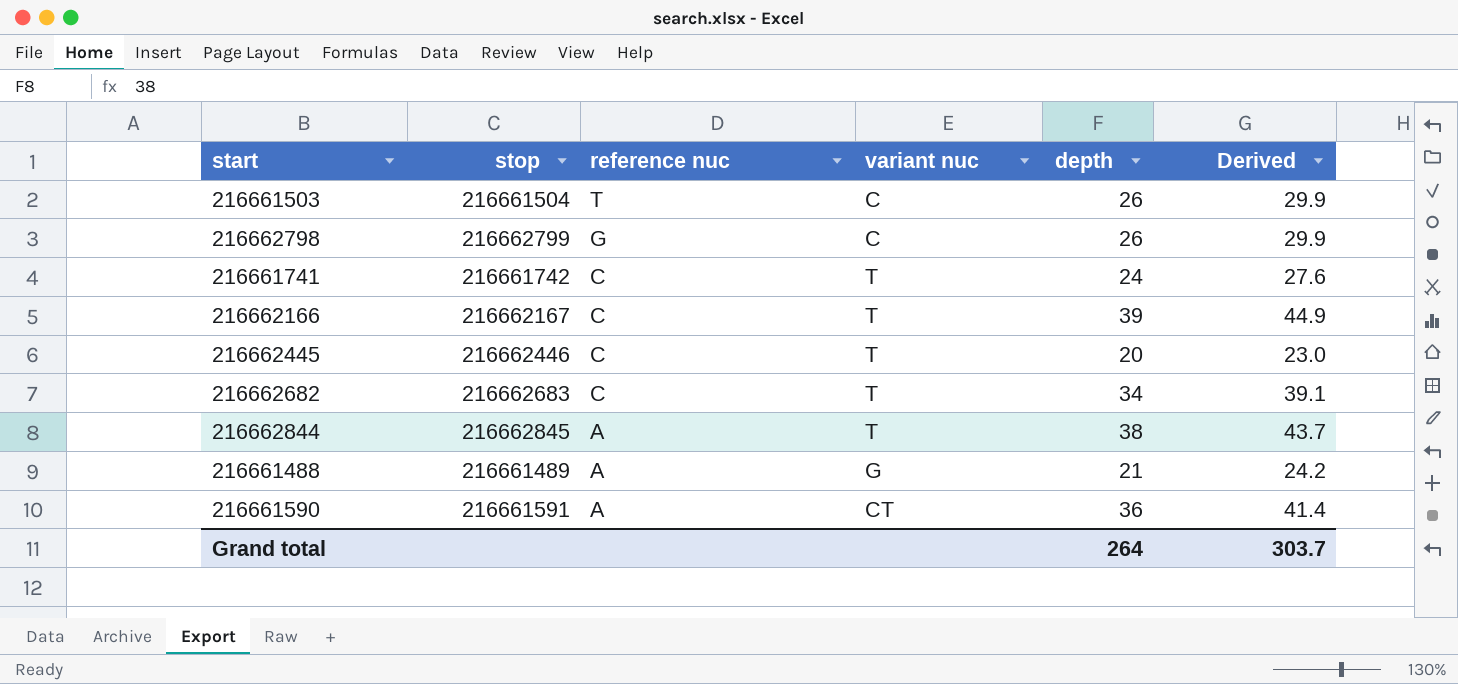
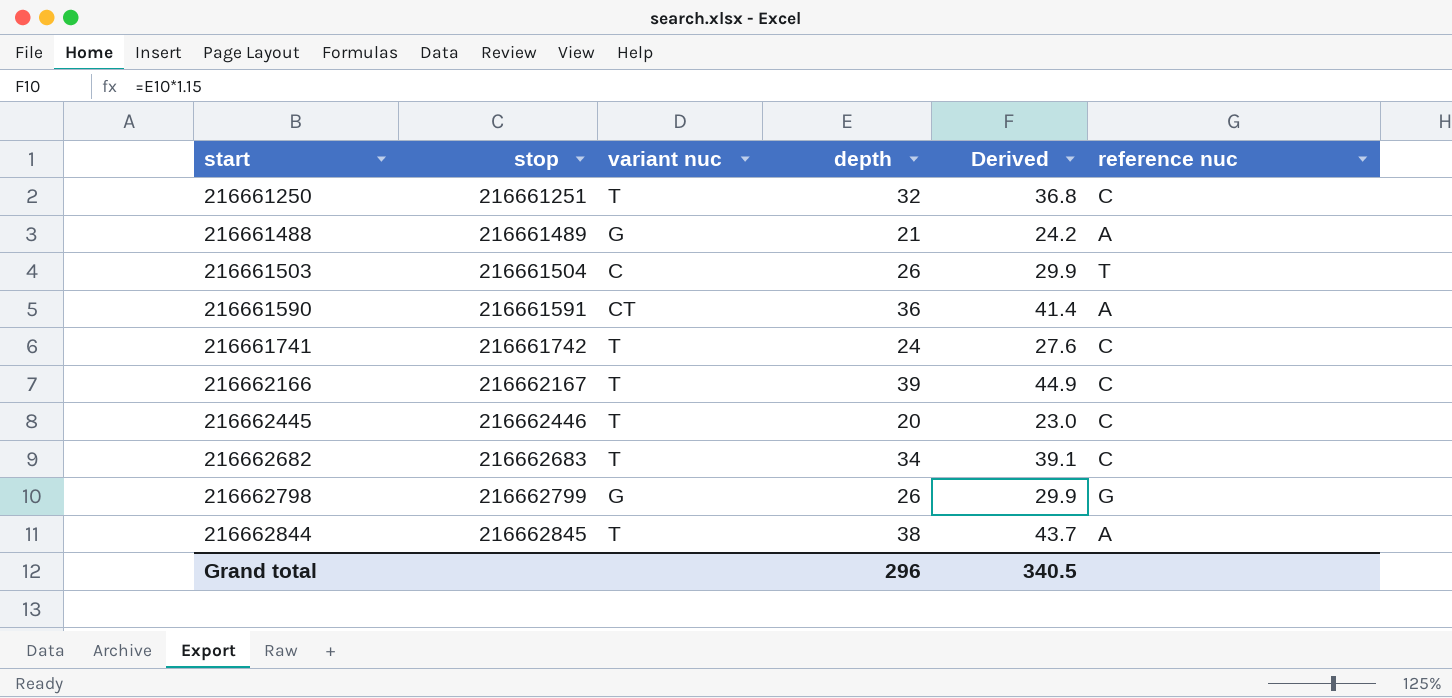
row order: reference nuc descending -> start ascending
column reference nuc | position: 3 -> 6
row 216661250: none -> 216661251 | T | 32 | 36.8 | C
216662798 | variant nuc: C -> G
Grand total | depth: 264 -> 296
Grand total | Derived: 303.7 -> 340.5

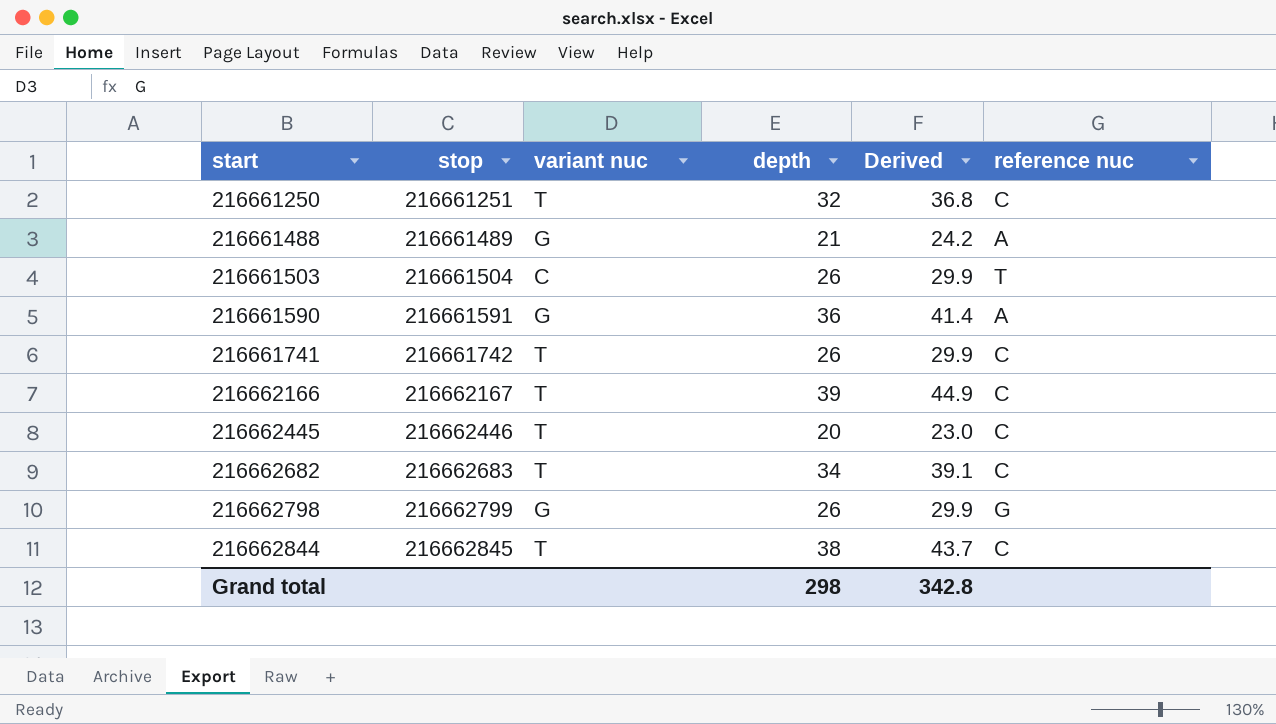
216661590 | variant nuc: CT -> G
216661741 | depth: 24 -> 26
216661741 | Derived: 27.6 -> 29.9
216662844 | reference nuc: A -> C
Grand total | depth: 296 -> 298
Grand total | Derived: 340.5 -> 342.8

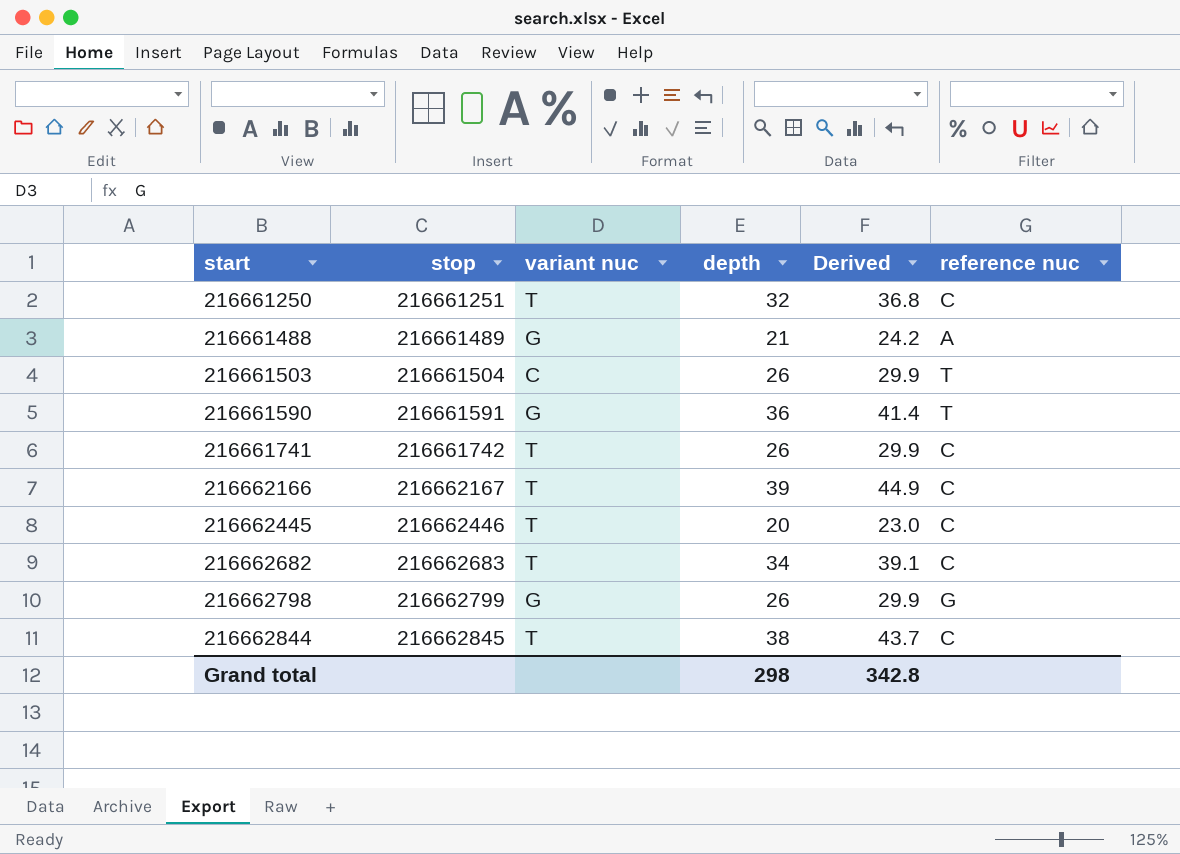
216661590 | reference nuc: A -> T

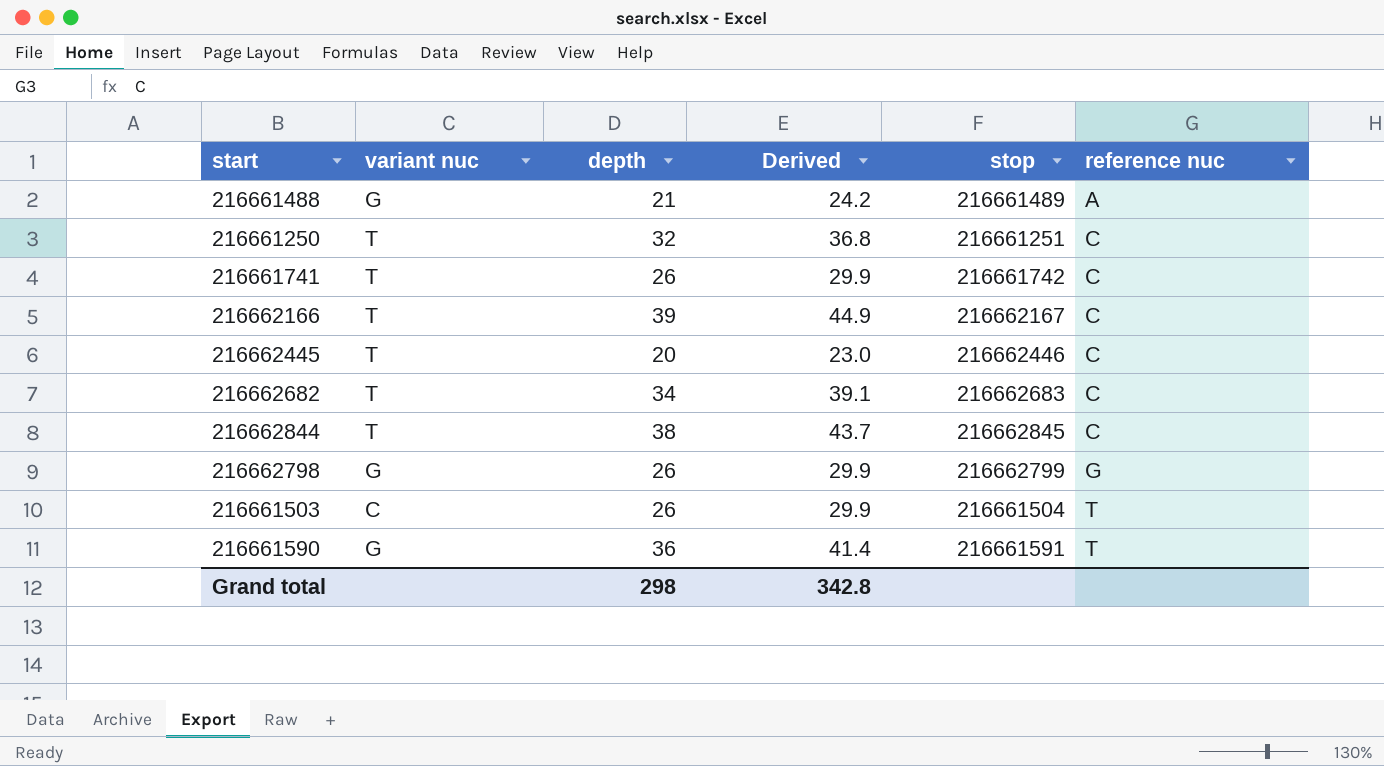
row order: start ascending -> reference nuc ascending
column stop | position: 2 -> 5

